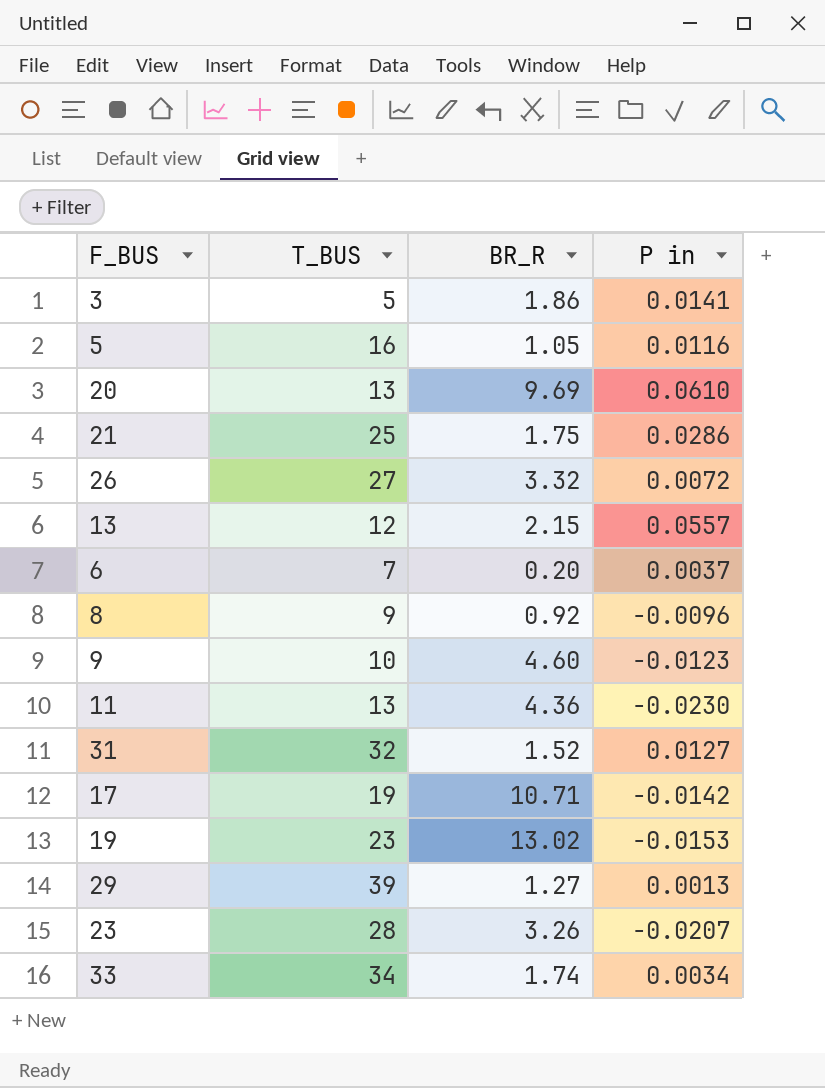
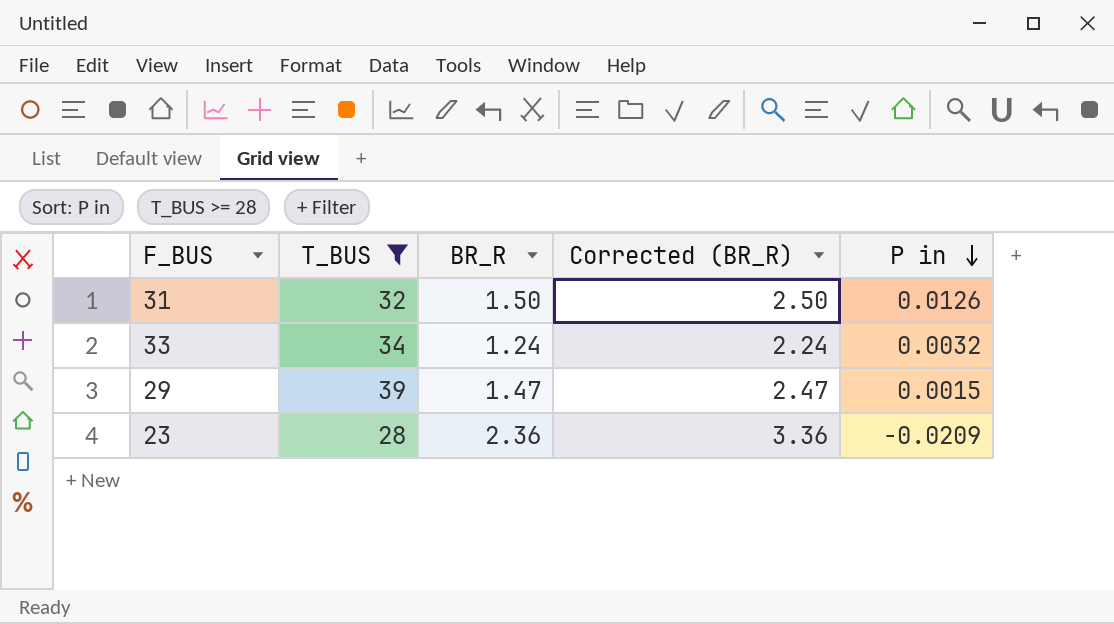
filter: none -> T_BUS >= 28
row order: none -> P in descending
column Corrected (BR_R) | formula: none -> [BR_R] + 1
31 | BR_R: 1.52 -> 1.50
31 | P in: 0.0127 -> 0.0126
33 | BR_R: 1.74 -> 1.24
33 | P in: 0.0034 -> 0.0032
29 | BR_R: 1.27 -> 1.47
29 | P in: 0.0013 -> 0.0015
23 | BR_R: 3.26 -> 2.36
23 | P in: -0.0207 -> -0.0209

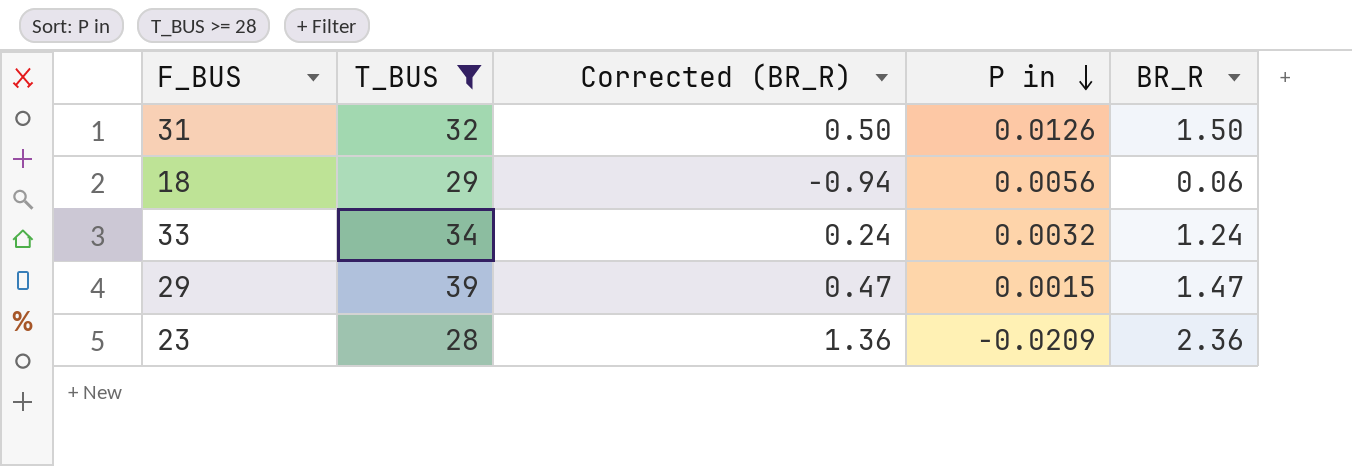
column Corrected (BR_R) | formula: [BR_R] + 1 -> [BR_R] - 1
column BR_R | position: 3 -> 5
row 18: none -> 29 | -0.94 | 0.0056 | 0.06

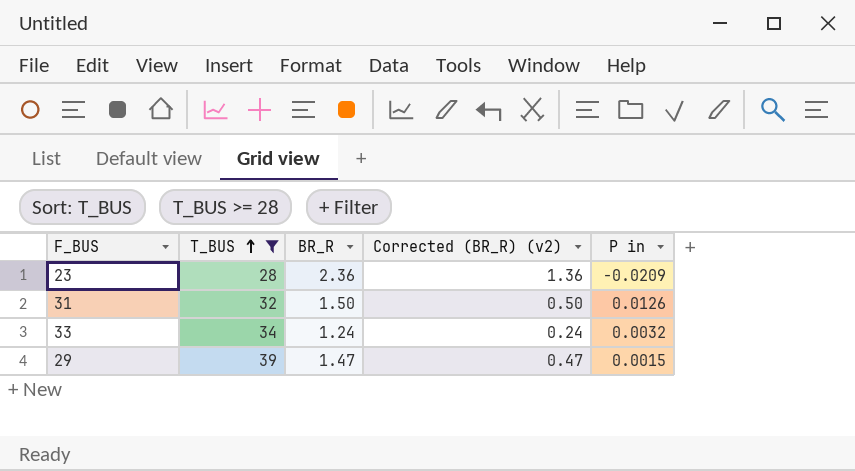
row order: P in descending -> T_BUS ascending
column BR_R | position: 5 -> 3
column name: Corrected (BR_R) -> Corrected (BR_R) (v2)
row 18: 29 | -0.94 | 0.0056 | 0.06 -> none

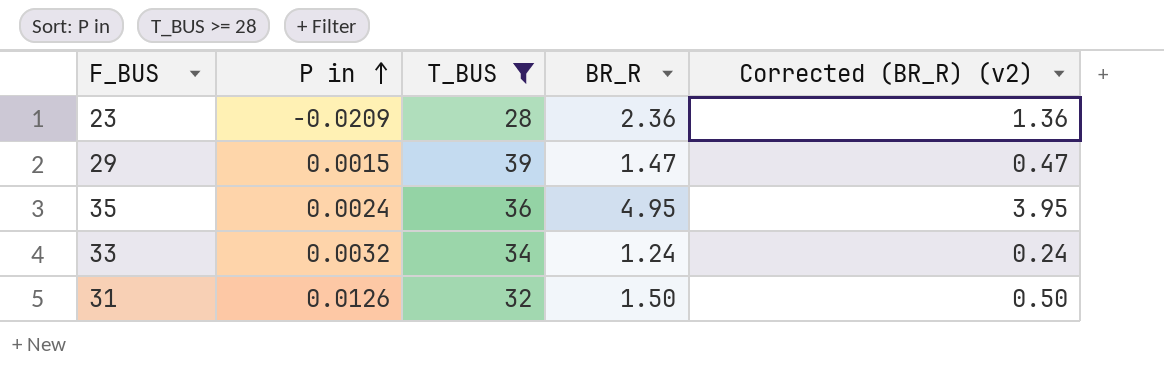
row order: T_BUS ascending -> P in ascending
column P in | position: 5 -> 2
row 35: none -> 0.0024 | 36 | 4.95 | 3.95

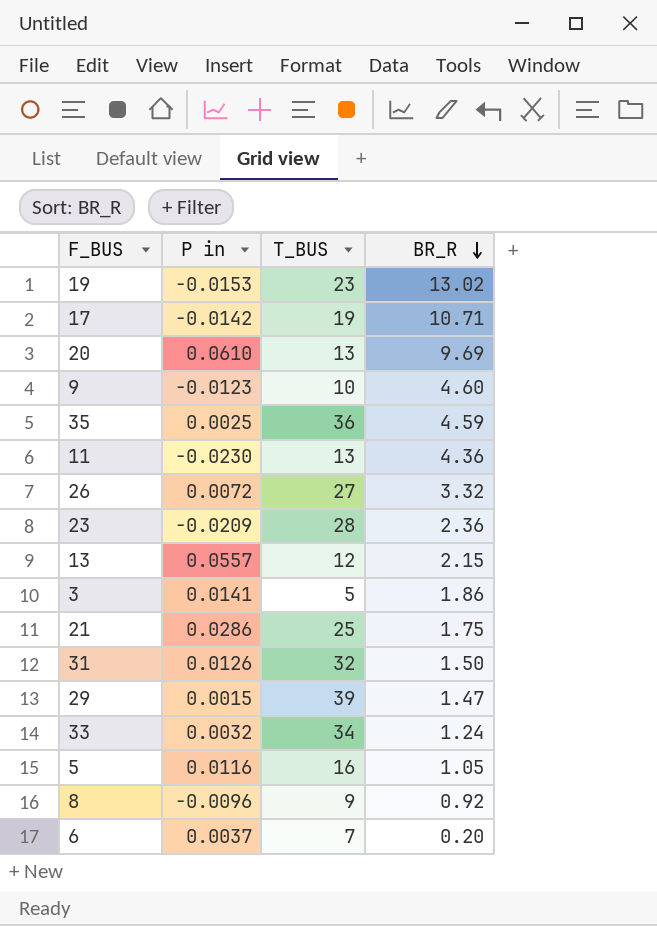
filter: T_BUS >= 28 -> none
row order: P in ascending -> BR_R descending
column Corrected (BR_R) (v2) | formula: [BR_R] - 1 -> none
35 | P in: 0.0024 -> 0.0025
35 | BR_R: 4.95 -> 4.59

